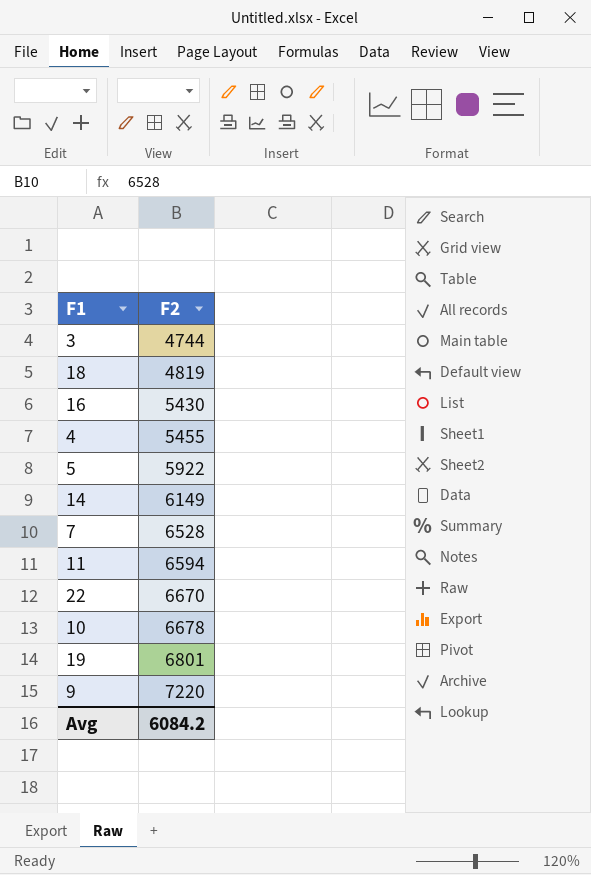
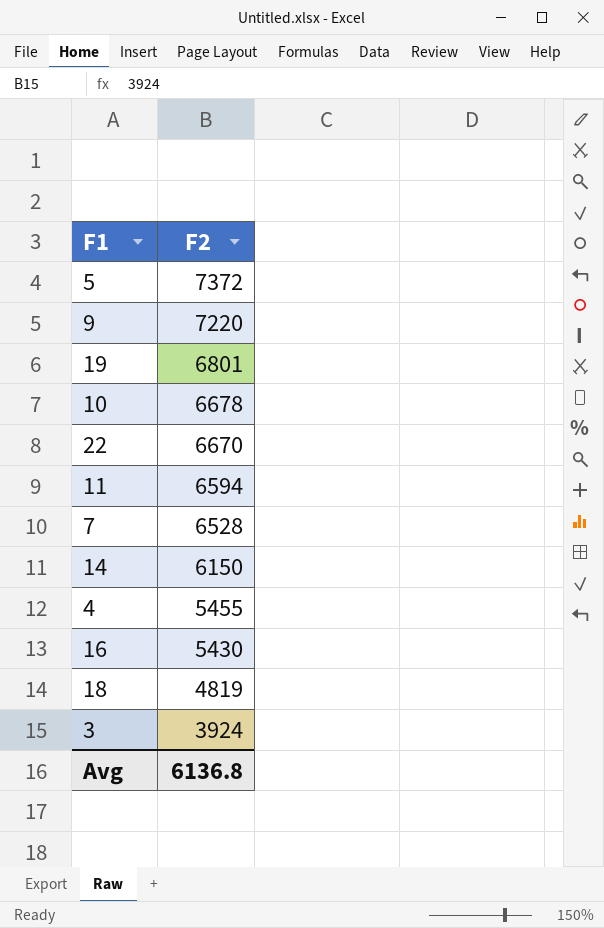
row order: F2 ascending -> F2 descending
5 | F2: 5922 -> 7372
14 | F2: 6149 -> 6150
3 | F2: 4744 -> 3924
Avg | F2: 6084.2 -> 6136.8

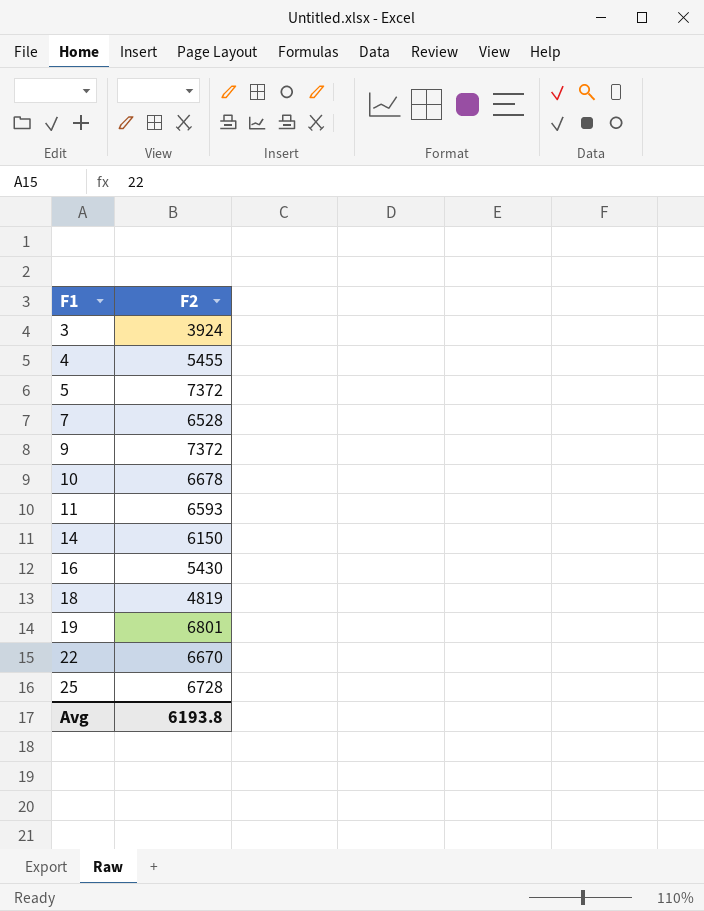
row order: F2 descending -> F1 ascending
9 | F2: 7220 -> 7372
11 | F2: 6594 -> 6593
row 25: none -> 6728
Avg | F2: 6136.8 -> 6193.8

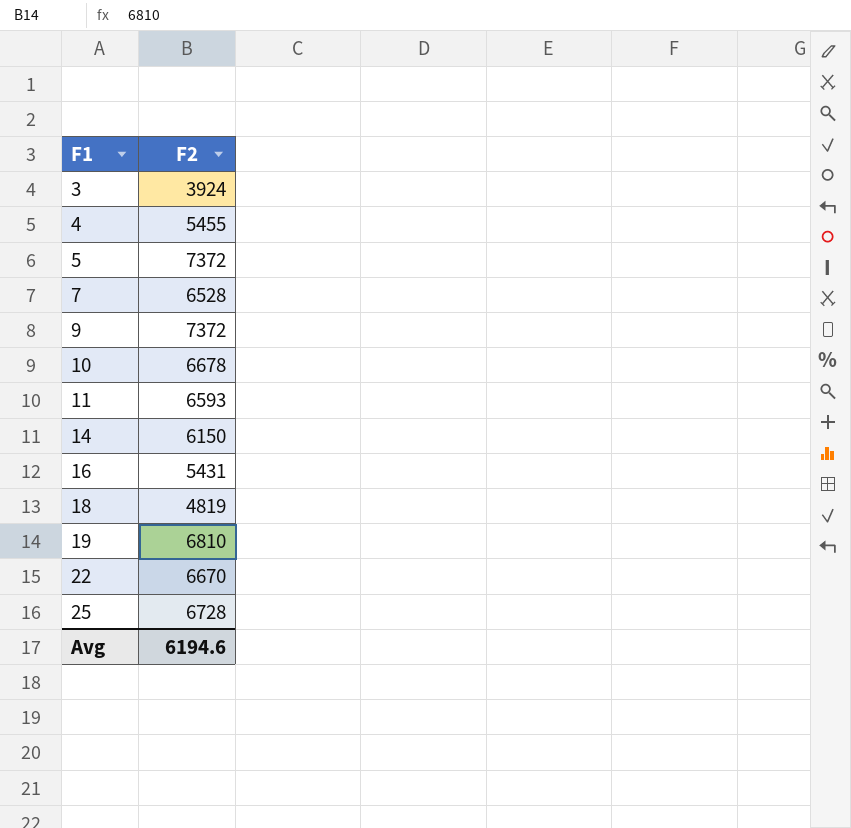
16 | F2: 5430 -> 5431
19 | F2: 6801 -> 6810
Avg | F2: 6193.8 -> 6194.6

